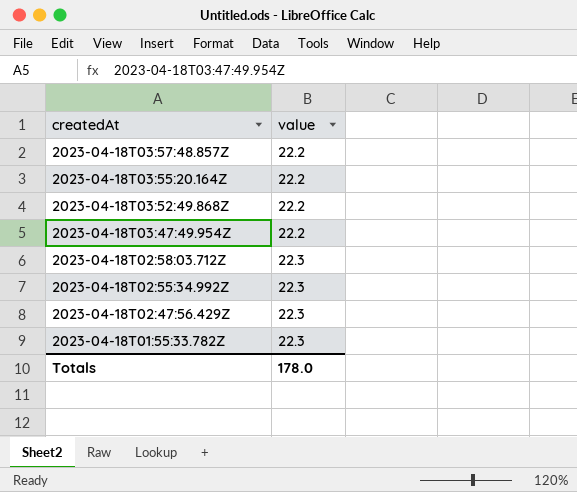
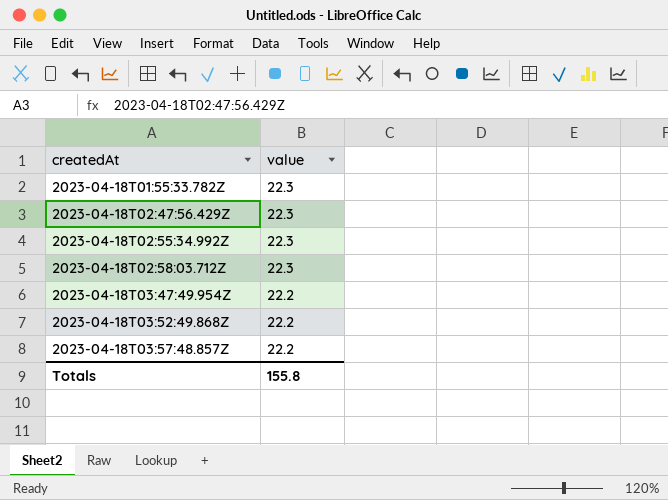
row order: createdAt descending -> createdAt ascending
row 2023-04-18T03:55:20.164Z: 22.2 -> none
Totals | value: 178.0 -> 155.8

